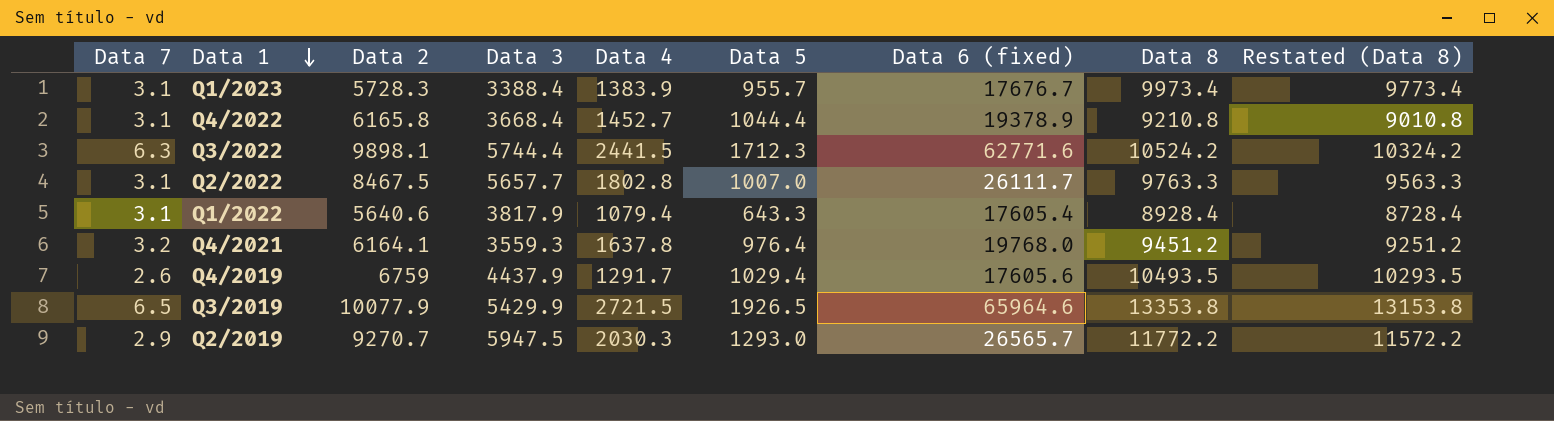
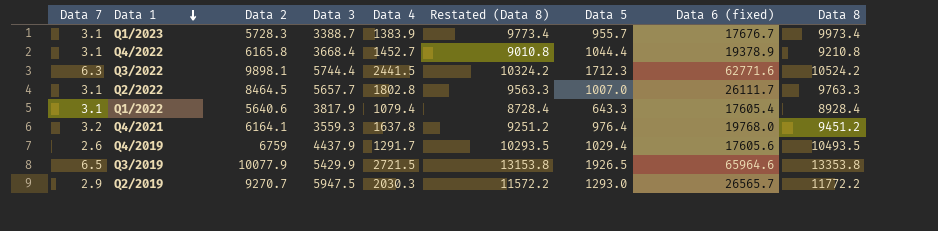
column Restated (Data 8) | position: 9 -> 6
Q1/2023 | Data 3: 3388.4 -> 3388.7
Q2/2022 | Data 2: 8467.5 -> 8464.5

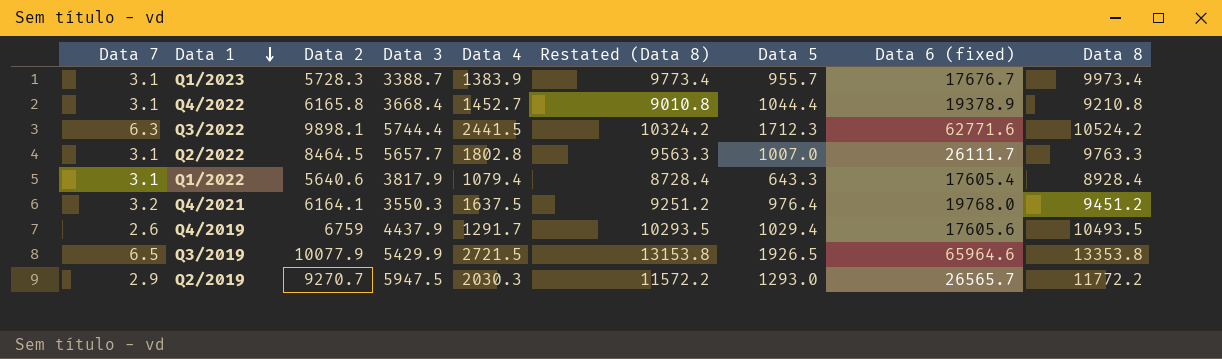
Q4/2021 | Data 3: 3559.3 -> 3550.3
Q4/2021 | Data 4: 1637.8 -> 1637.5

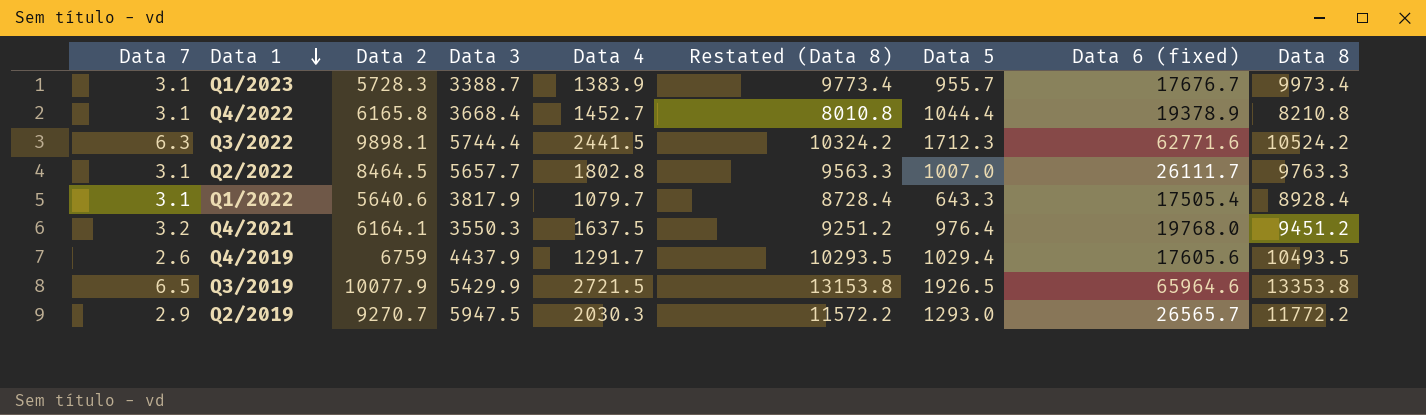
Q4/2022 | Restated (Data 8): 9010.8 -> 8010.8
Q4/2022 | Data 8: 9210.8 -> 8210.8
Q1/2022 | Data 4: 1079.4 -> 1079.7
Q1/2022 | Data 6 (fixed): 17605.4 -> 17505.4

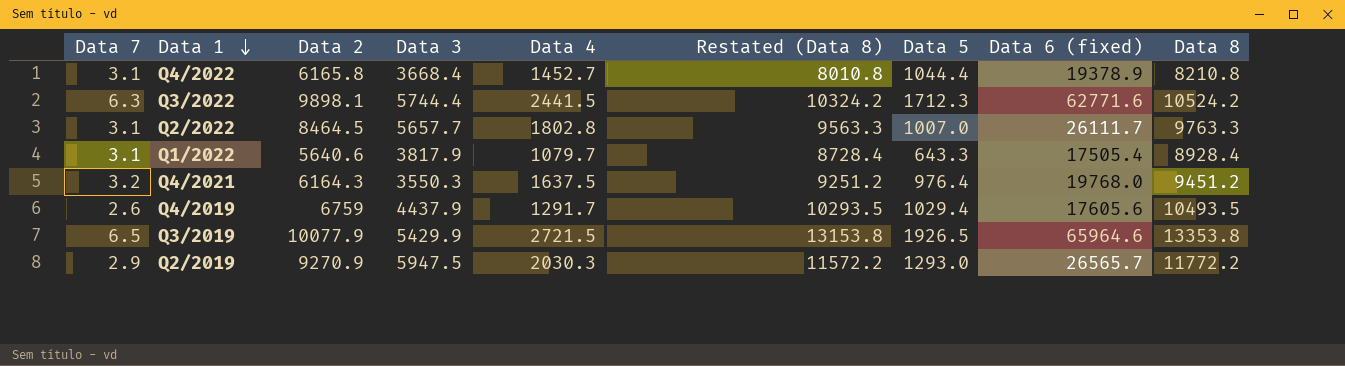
row Q1/2023: 3.1 | 5728.3 | 3388.7 | 1383.9 | 9773.4 | 955.7 | 17676.7 | 9973.4 -> none
Q4/2021 | Data 2: 6164.1 -> 6164.3
Q2/2019 | Data 2: 9270.7 -> 9270.9

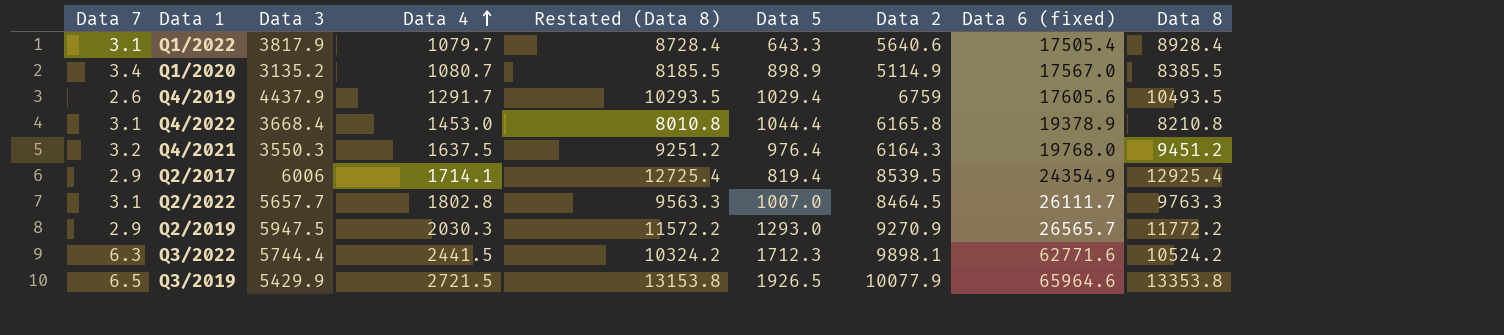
row order: Data 1 descending -> Data 4 ascending
column Data 2 | position: 3 -> 7
row Q1/2020: none -> 3.4 | 3135.2 | 1080.7 | 8185.5 | 898.9 | 5114.9 | 17567.0 | 8385.5
Q4/2022 | Data 4: 1452.7 -> 1453.0
row Q2/2017: none -> 2.9 | 6006 | 1714.1 | 12725.4 | 819.4 | 8539.5 | 24354.9 | 12925.4

